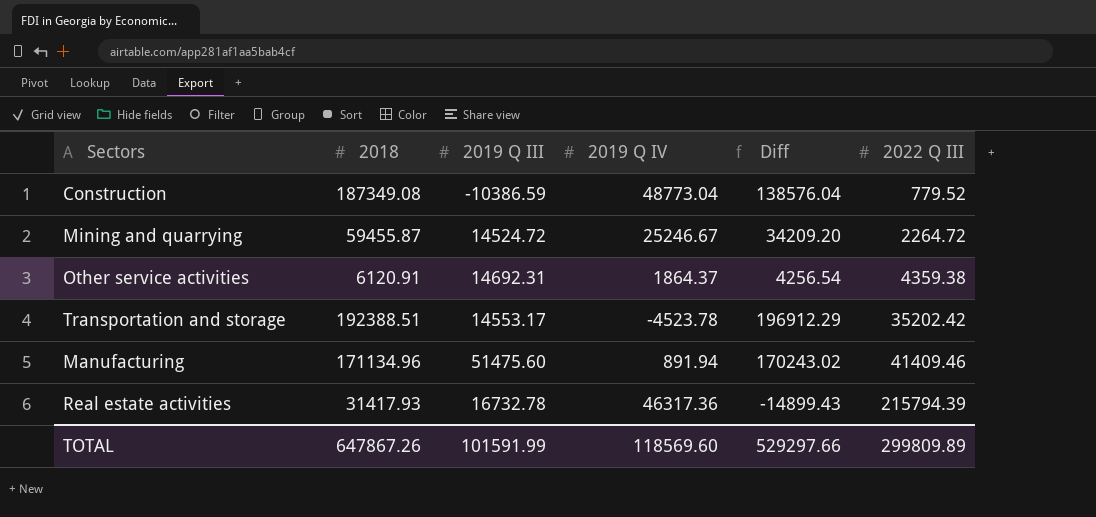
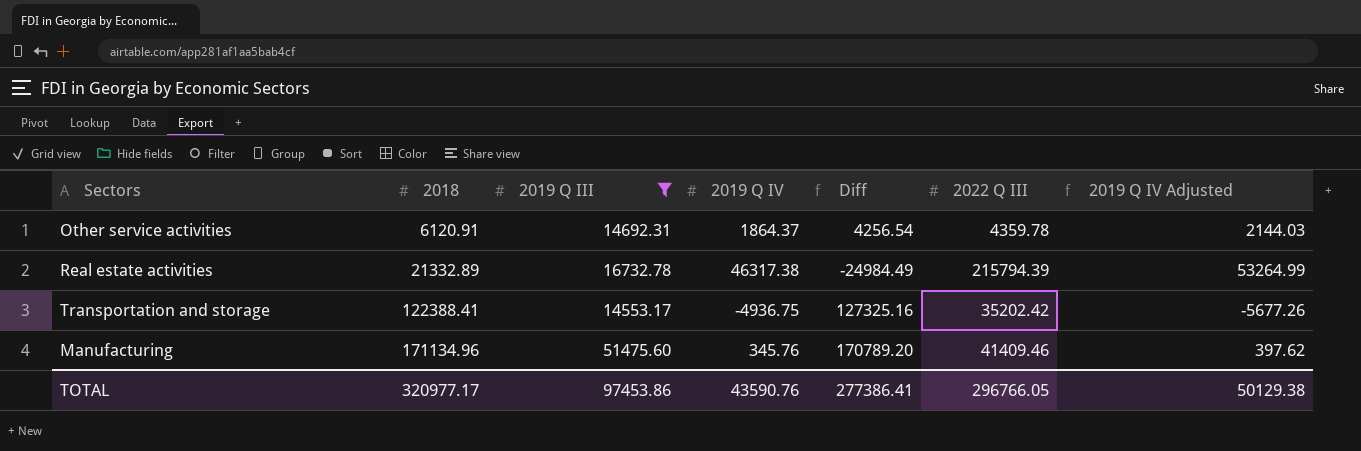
filter: none -> 2019 Q III >= 14553.17
row order: 2022 Q III ascending -> 2018 ascending
column 2019 Q IV Adjusted | formula: none -> [2019 Q IV] * 1.15
Other service activities | 2022 Q III: 4359.38 -> 4359.78
Real estate activities | 2018: 31417.93 -> 21332.89
Real estate activities | 2019 Q IV: 46317.36 -> 46317.38
Real estate activities | Diff: -14899.43 -> -24984.49
Transportation and storage | 2018: 192388.51 -> 122388.41
Transportation and storage | 2019 Q IV: -4523.78 -> -4936.75
Transportation and storage | Diff: 196912.29 -> 127325.16
Manufacturing | 2019 Q IV: 891.94 -> 345.76
Manufacturing | Diff: 170243.02 -> 170789.20
TOTAL | 2018: 647867.26 -> 320977.17
TOTAL | 2019 Q III: 101591.99 -> 97453.86
TOTAL | 2019 Q IV: 118569.60 -> 43590.76
TOTAL | Diff: 529297.66 -> 277386.41
TOTAL | 2022 Q III: 299809.89 -> 296766.05

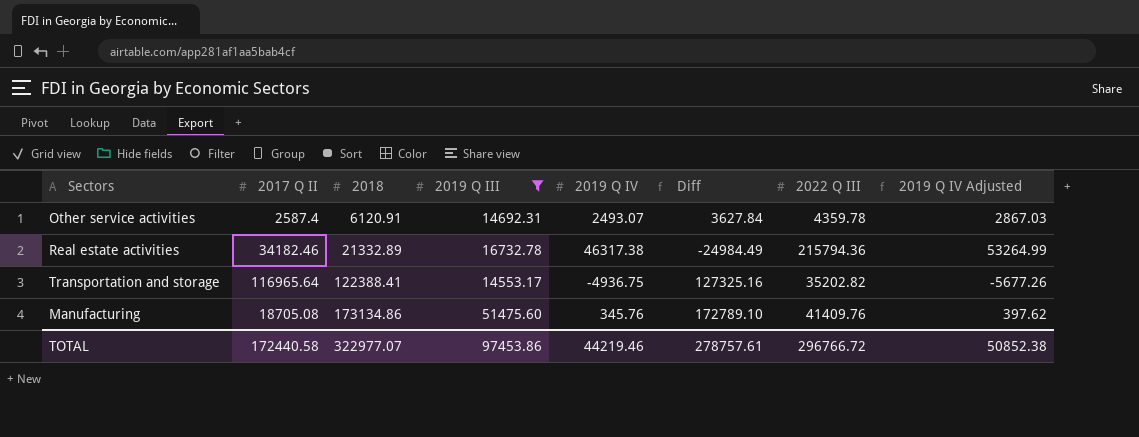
column 2017 Q II | position: none -> 2
Other service activities | 2019 Q IV: 1864.37 -> 2493.07
Other service activities | Diff: 4256.54 -> 3627.84
Other service activities | 2019 Q IV Adjusted: 2144.03 -> 2867.03
Real estate activities | 2022 Q III: 215794.39 -> 215794.36
Transportation and storage | 2022 Q III: 35202.42 -> 35202.82
Manufacturing | 2018: 171134.96 -> 173134.86
Manufacturing | Diff: 170789.20 -> 172789.10
Manufacturing | 2022 Q III: 41409.46 -> 41409.76
TOTAL | 2018: 320977.17 -> 322977.07
TOTAL | 2019 Q IV: 43590.76 -> 44219.46
TOTAL | Diff: 277386.41 -> 278757.61
TOTAL | 2022 Q III: 296766.05 -> 296766.72
TOTAL | 2019 Q IV Adjusted: 50129.38 -> 50852.38

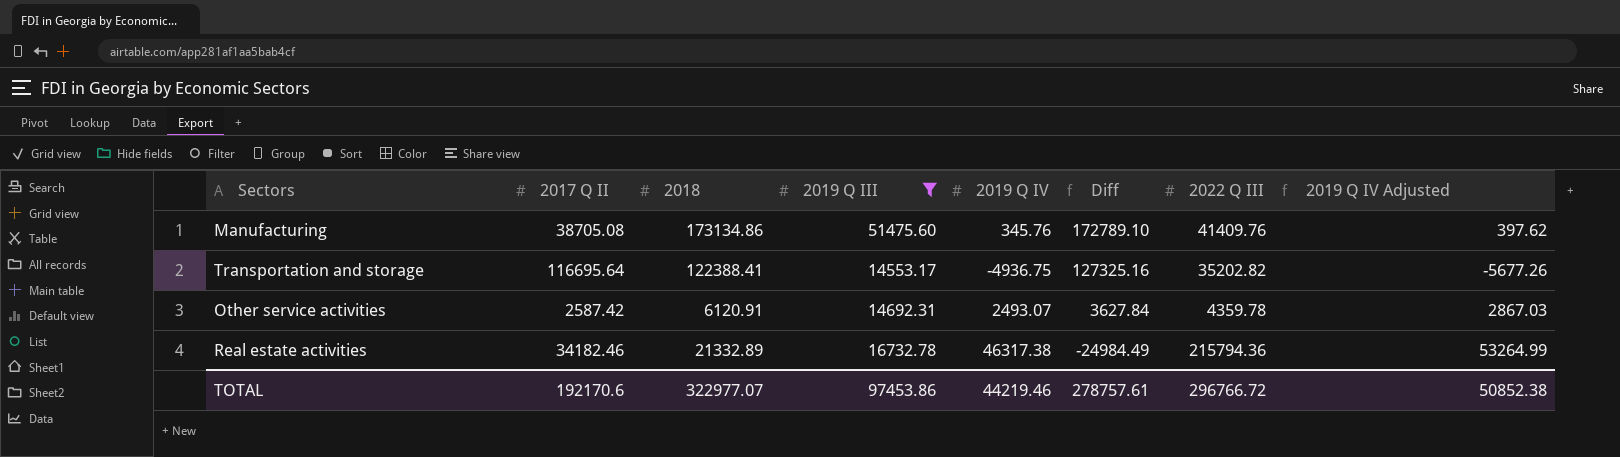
row order: 2018 ascending -> Diff descending
Manufacturing | 2017 Q II: 18705.08 -> 38705.08
Transportation and storage | 2017 Q II: 116965.64 -> 116695.64
Other service activities | 2017 Q II: 2587.4 -> 2587.42
TOTAL | 2017 Q II: 172440.58 -> 192170.6

